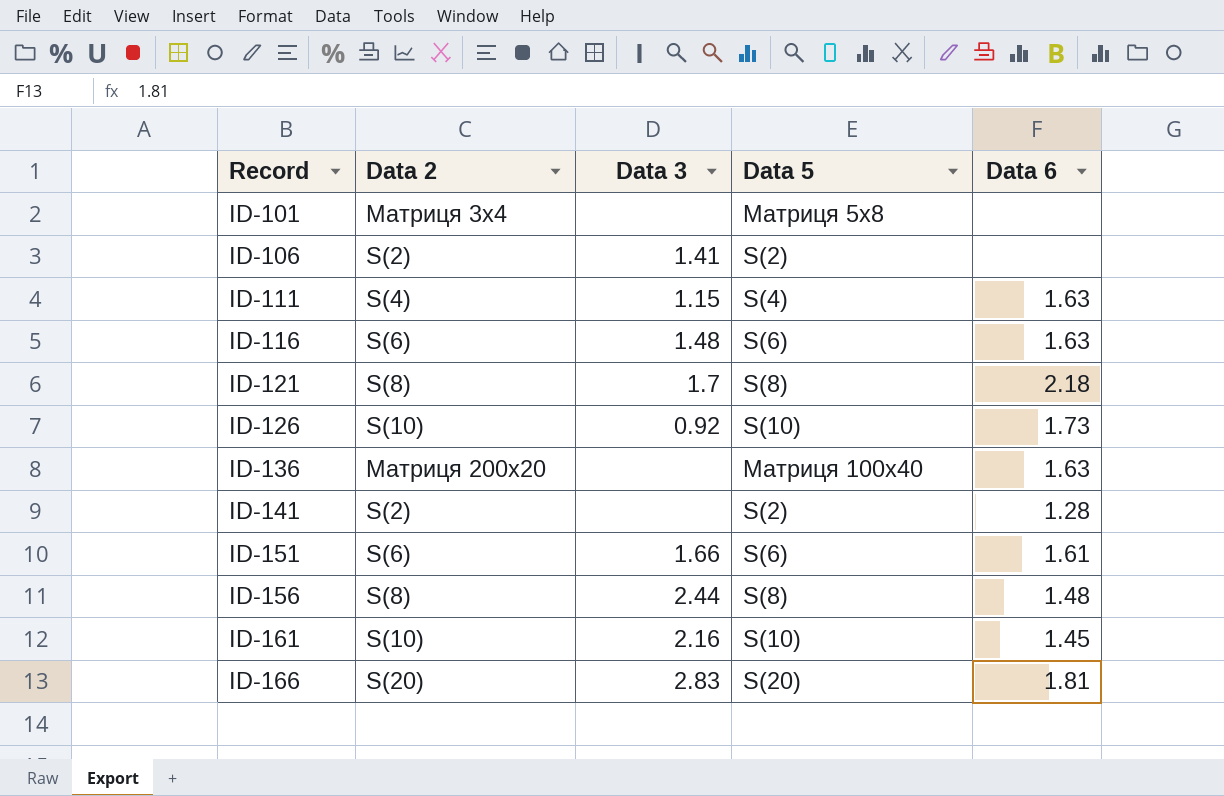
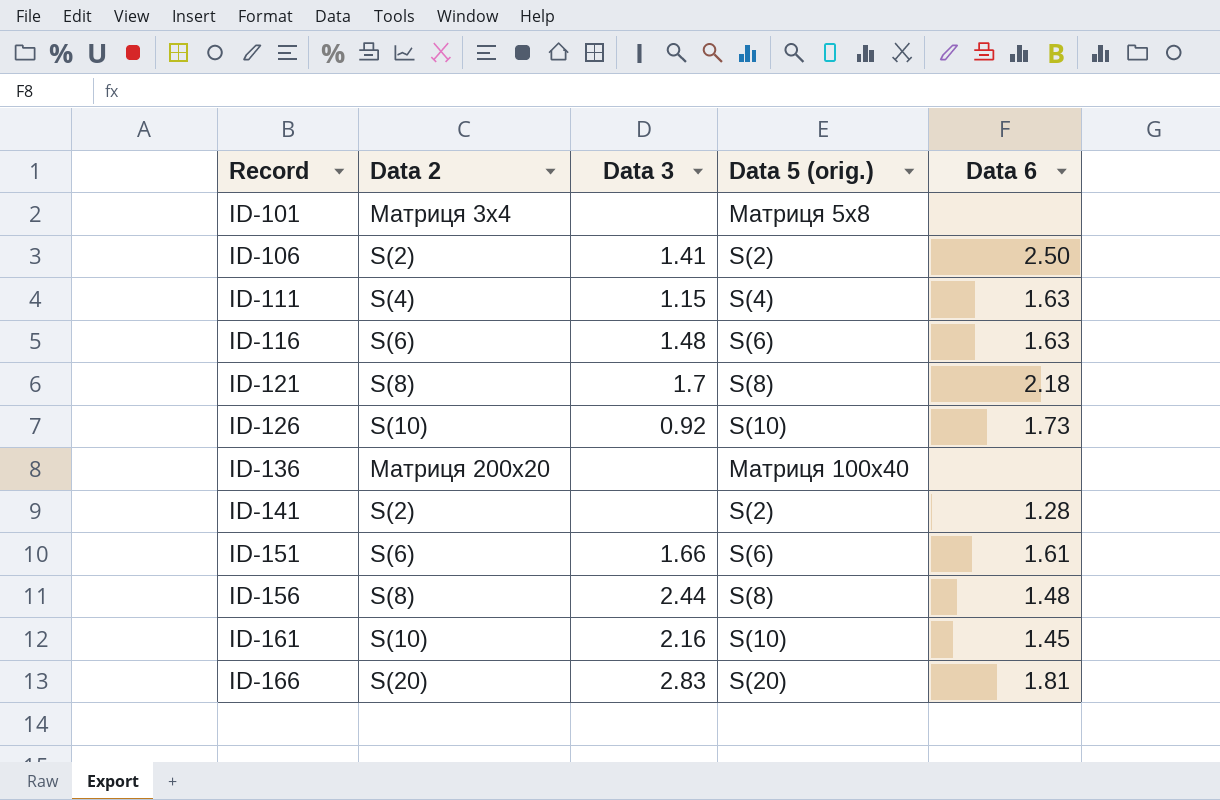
column name: Data 5 -> Data 5 (orig.)
ID-106 | Data 6: none -> 2.50
ID-136 | Data 6: 1.63 -> none

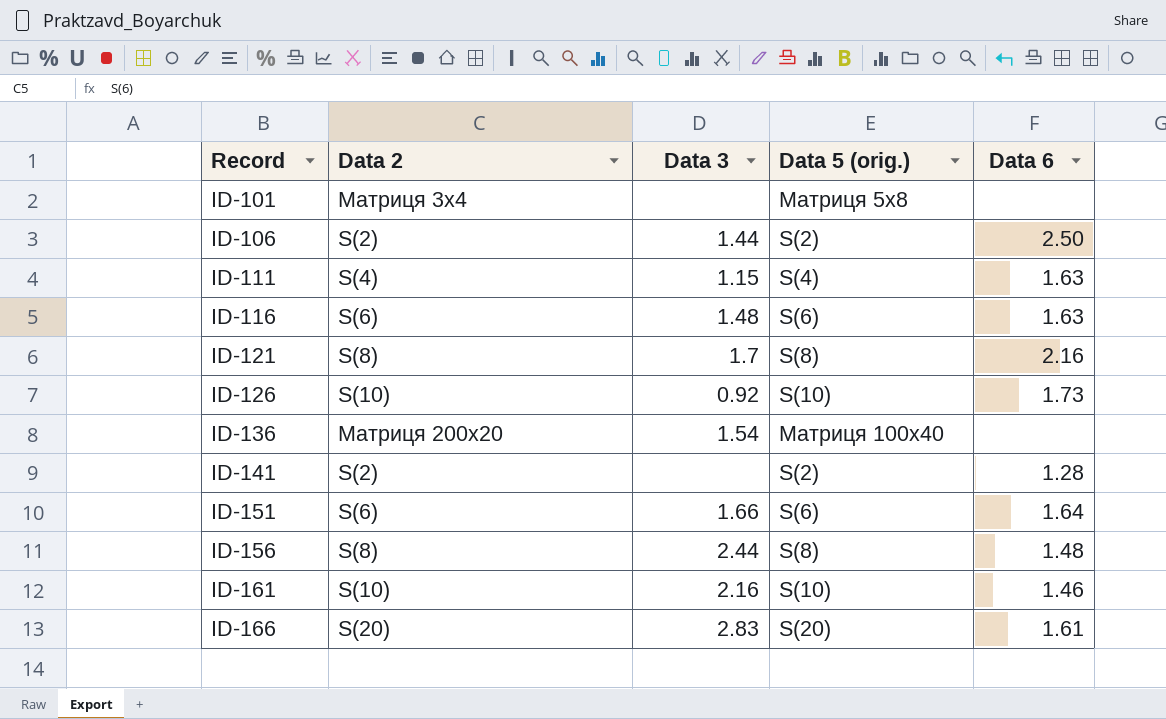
ID-106 | Data 3: 1.41 -> 1.44
ID-121 | Data 6: 2.18 -> 2.16
ID-136 | Data 3: none -> 1.54
ID-151 | Data 6: 1.61 -> 1.64
ID-161 | Data 6: 1.45 -> 1.46
ID-166 | Data 6: 1.81 -> 1.61

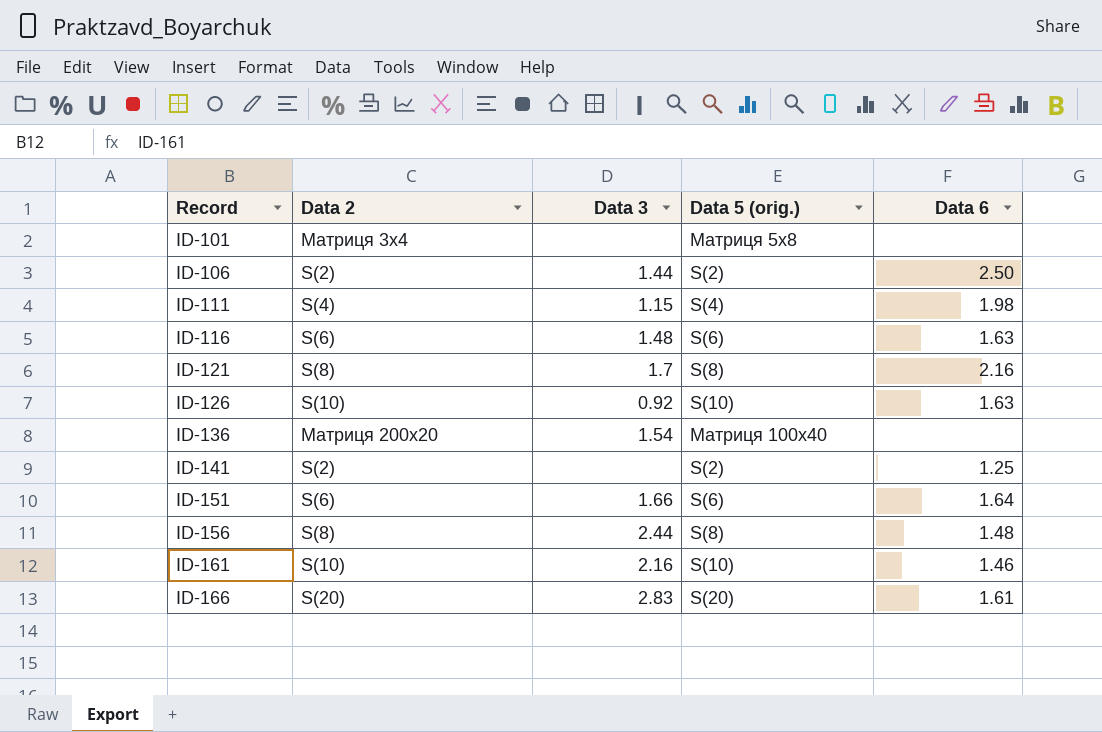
ID-111 | Data 6: 1.63 -> 1.98
ID-126 | Data 6: 1.73 -> 1.63
ID-141 | Data 6: 1.28 -> 1.25

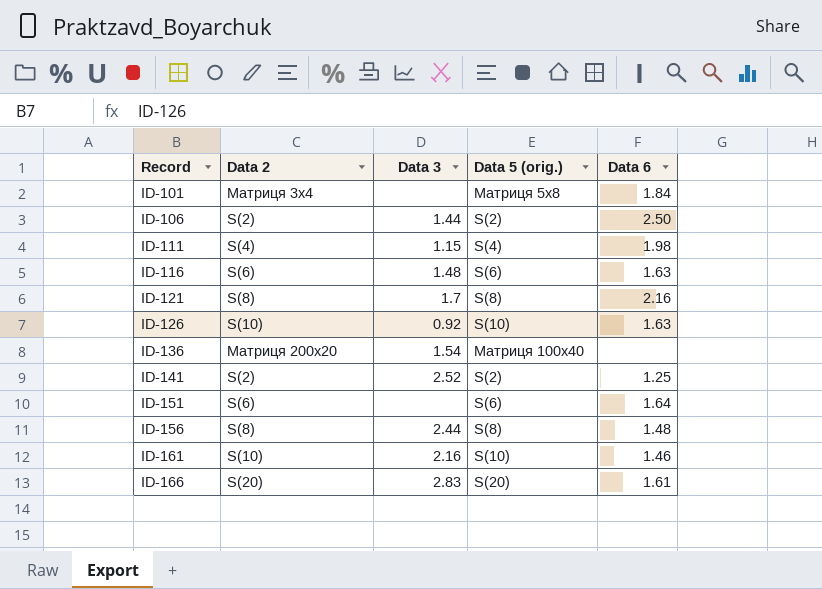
ID-101 | Data 6: none -> 1.84
ID-141 | Data 3: none -> 2.52
ID-151 | Data 3: 1.66 -> none

